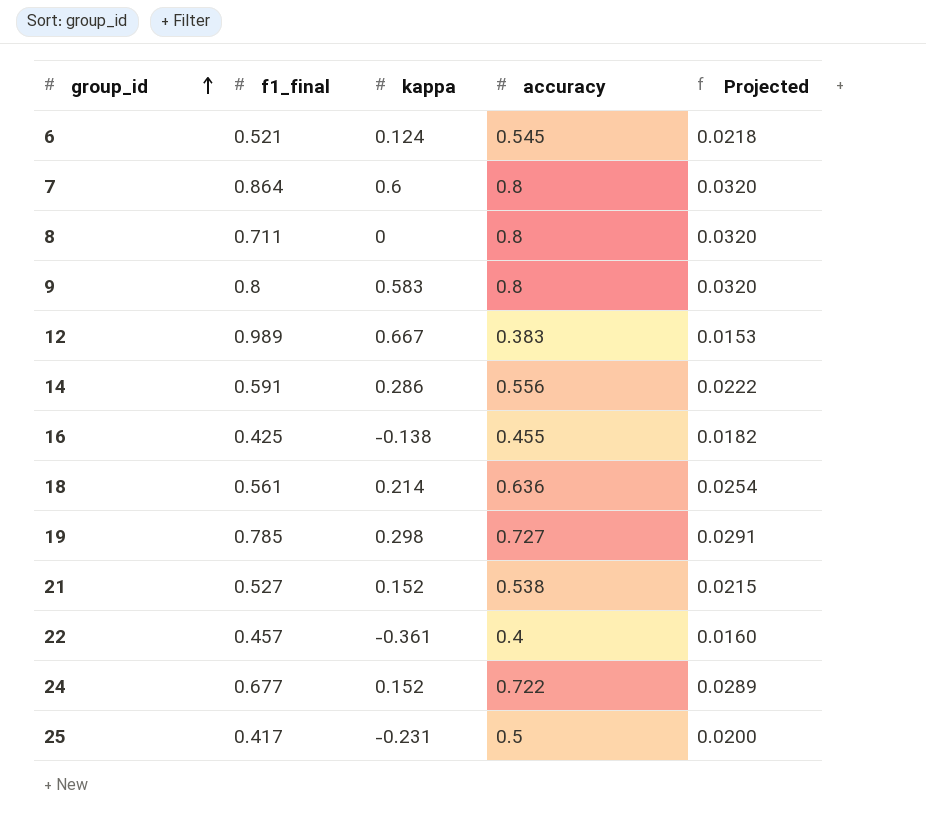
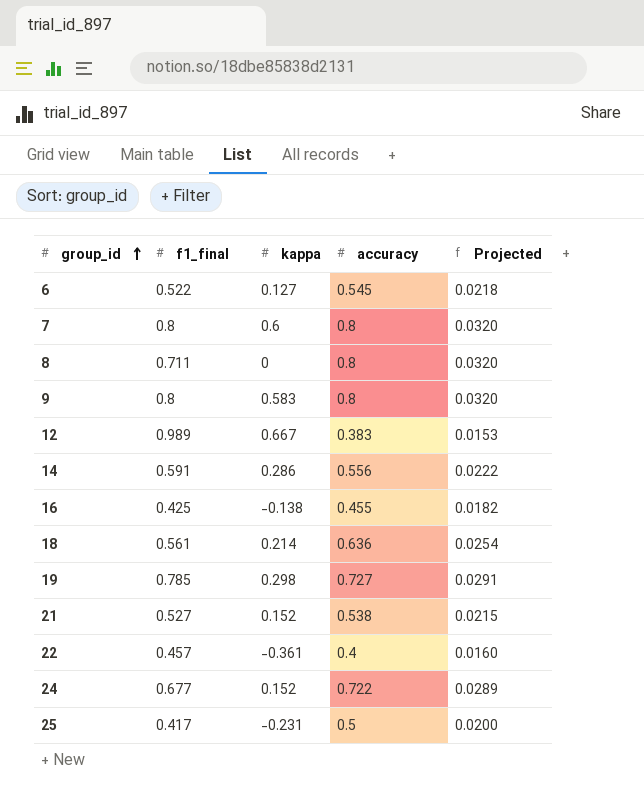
6 | f1_final: 0.521 -> 0.522
6 | kappa: 0.124 -> 0.127
7 | f1_final: 0.864 -> 0.8

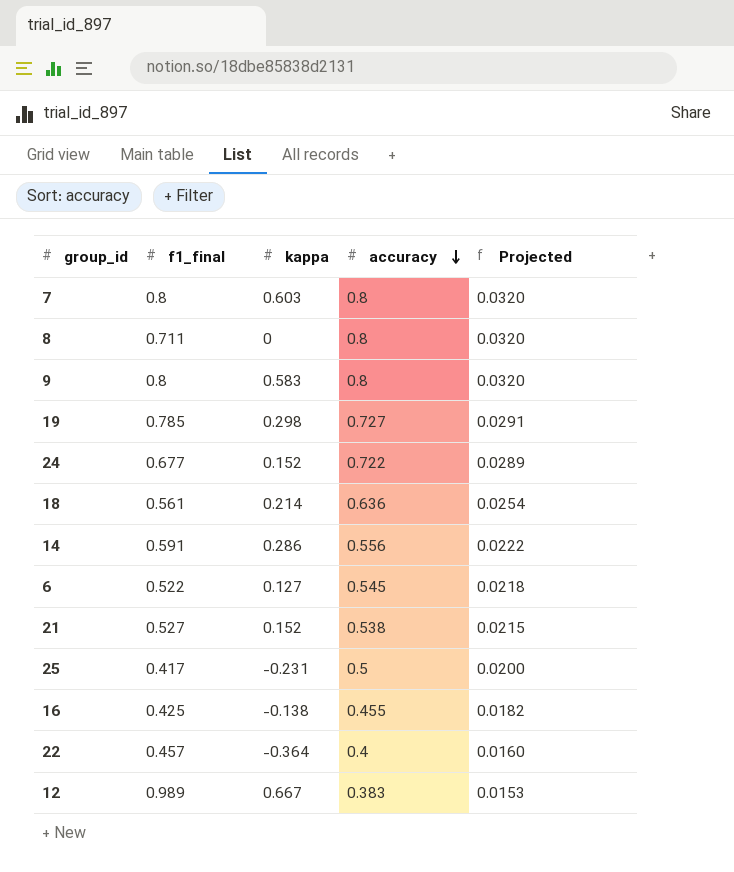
row order: group_id ascending -> accuracy descending
7 | kappa: 0.6 -> 0.603
22 | kappa: -0.361 -> -0.364

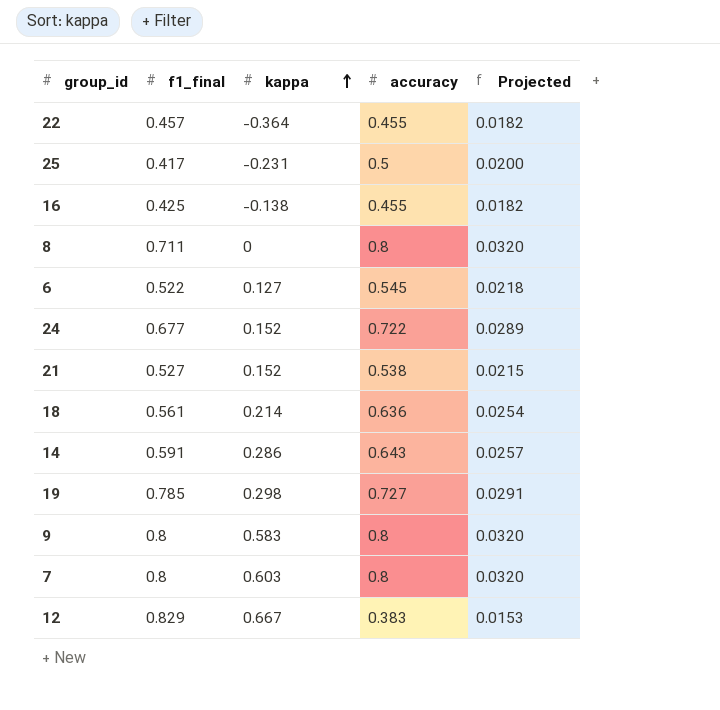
row order: accuracy descending -> kappa ascending
22 | accuracy: 0.4 -> 0.455
22 | Projected: 0.0160 -> 0.0182
14 | accuracy: 0.556 -> 0.643
14 | Projected: 0.0222 -> 0.0257
12 | f1_final: 0.989 -> 0.829

